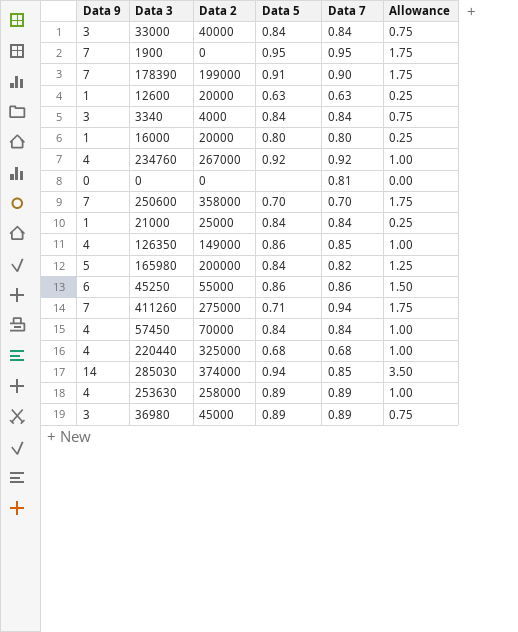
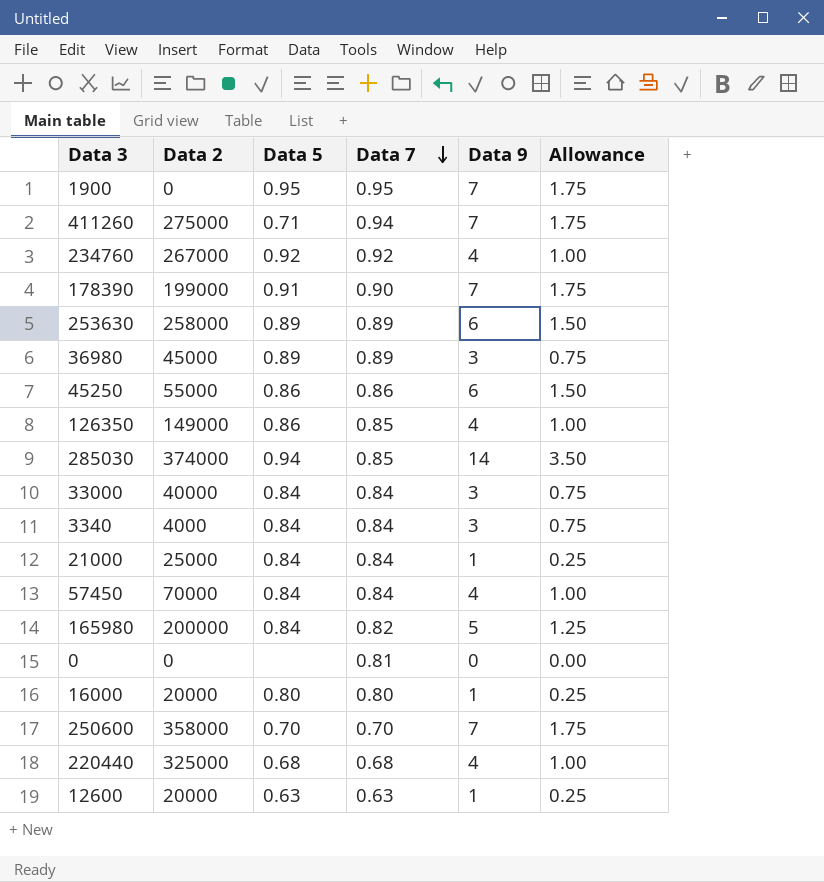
row order: none -> Data 7 descending
column Data 9 | position: 1 -> 5
253630 | Data 9: 4 -> 6
253630 | Allowance: 1.00 -> 1.50

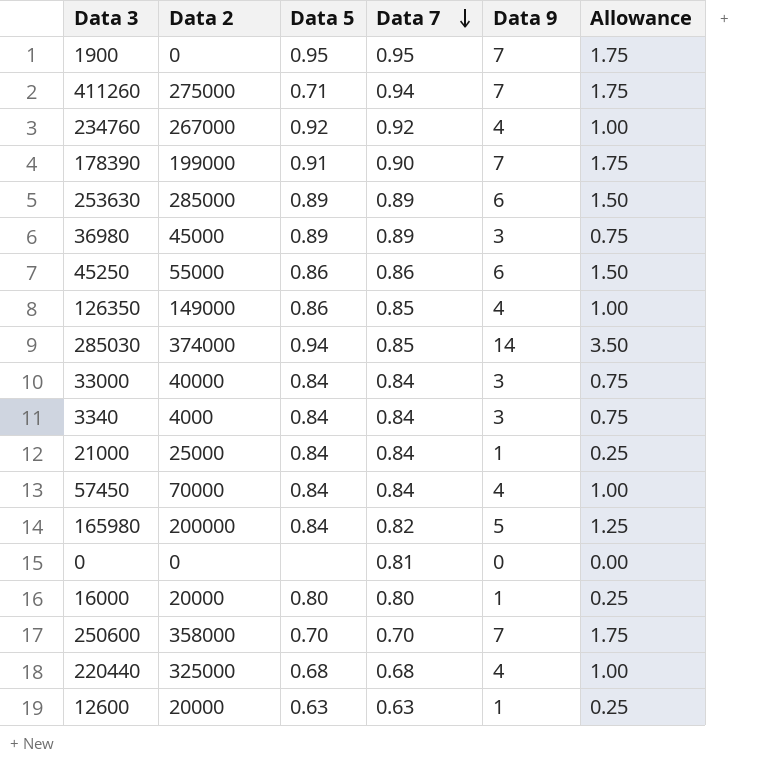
253630 | Data 2: 258000 -> 285000

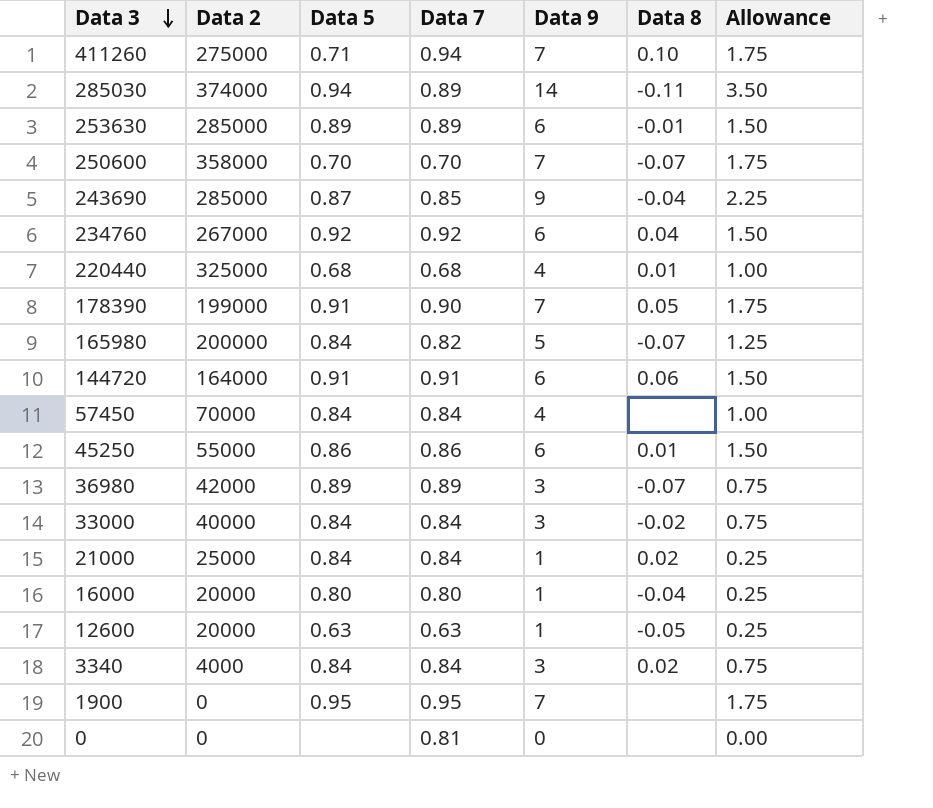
row order: Data 7 descending -> Data 3 descending
column Data 8 | position: none -> 6
row 126350: 149000 | 0.86 | 0.85 | 4 | 1.00 -> none
285030 | Data 7: 0.85 -> 0.89
row 243690: none -> 285000 | 0.87 | 0.85 | 9 | -0.04 | 2.25
234760 | Data 9: 4 -> 6
234760 | Allowance: 1.00 -> 1.50
row 144720: none -> 164000 | 0.91 | 0.91 | 6 | 0.06 | 1.50
36980 | Data 2: 45000 -> 42000

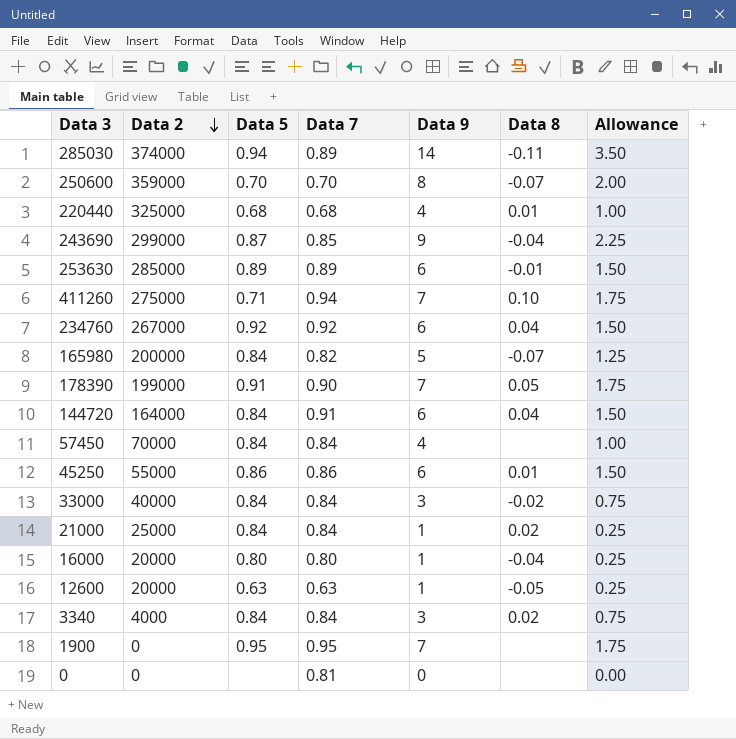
row order: Data 3 descending -> Data 2 descending
row 36980: 42000 | 0.89 | 0.89 | 3 | -0.07 | 0.75 -> none
250600 | Data 2: 358000 -> 359000
250600 | Data 9: 7 -> 8
250600 | Allowance: 1.75 -> 2.00
243690 | Data 2: 285000 -> 299000
144720 | Data 5: 0.91 -> 0.84
144720 | Data 8: 0.06 -> 0.04

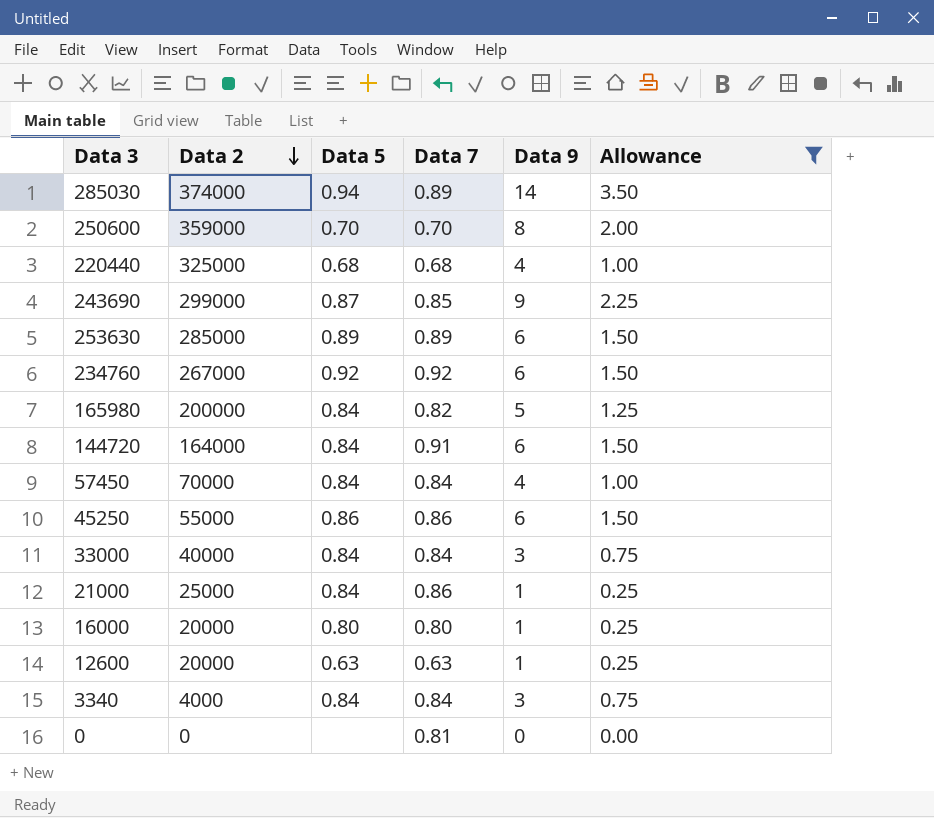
filter: none -> Allowance != 1.75
column Data 8 | position: 6 -> none
21000 | Data 7: 0.84 -> 0.86

